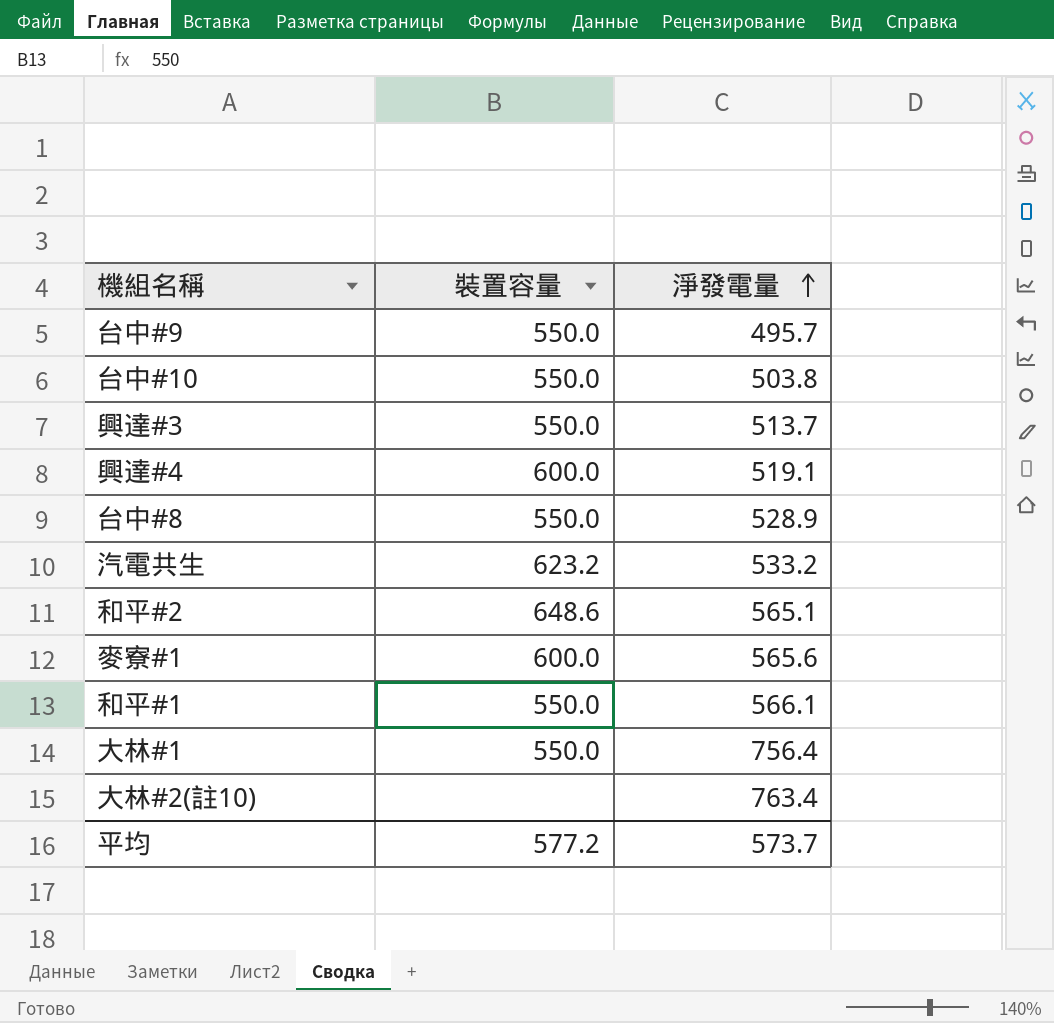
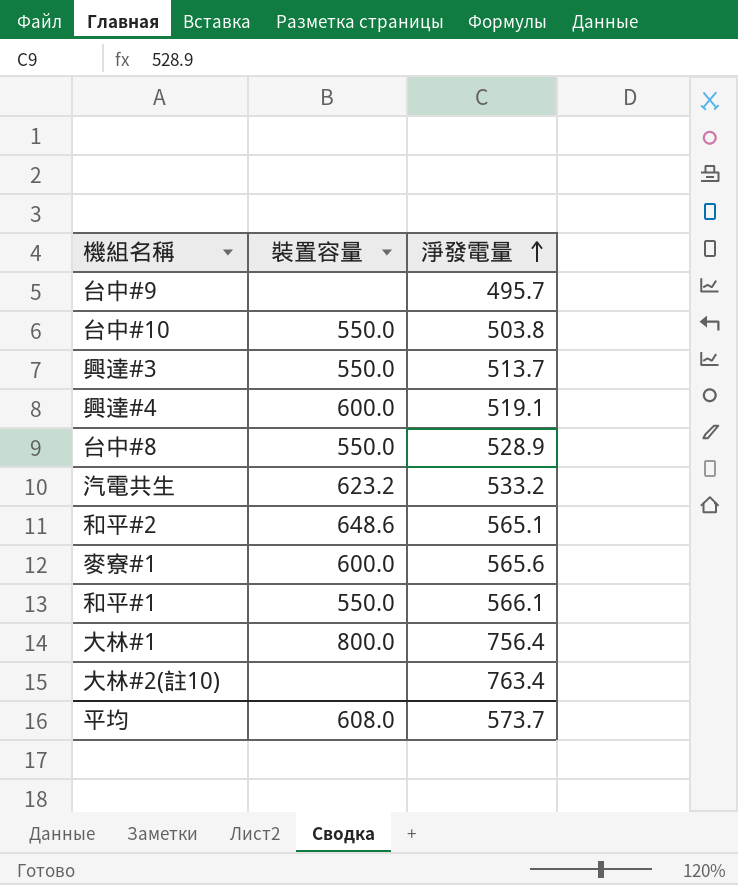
台中#9 | 裝置容量: 550.0 -> none
大林#1 | 裝置容量: 550.0 -> 800.0
平均 | 裝置容量: 577.2 -> 608.0

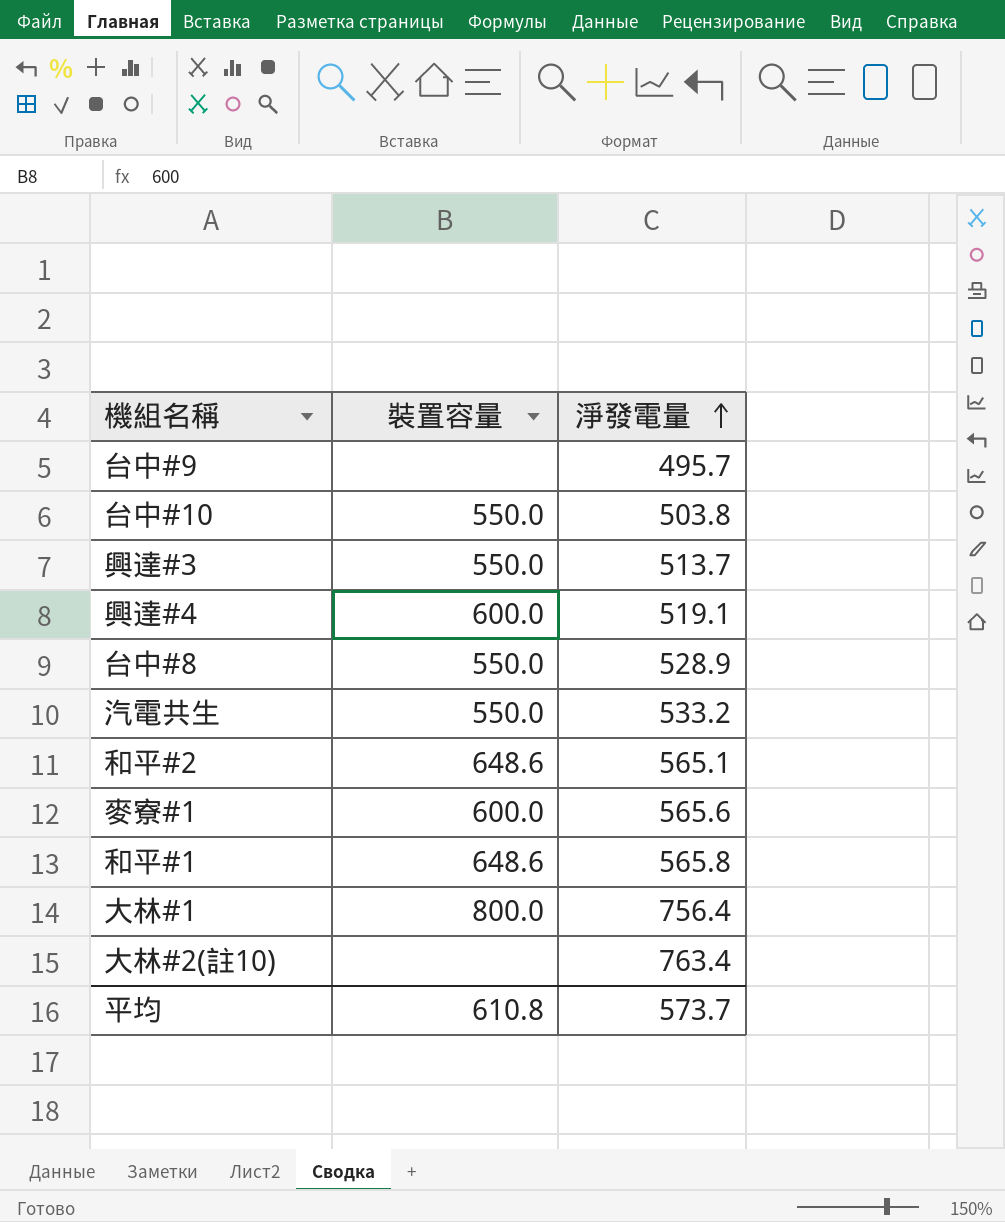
汽電共生 | 裝置容量: 623.2 -> 550.0
和平#1 | 裝置容量: 550.0 -> 648.6
和平#1 | 淨發電量: 566.1 -> 565.8
平均 | 裝置容量: 608.0 -> 610.8

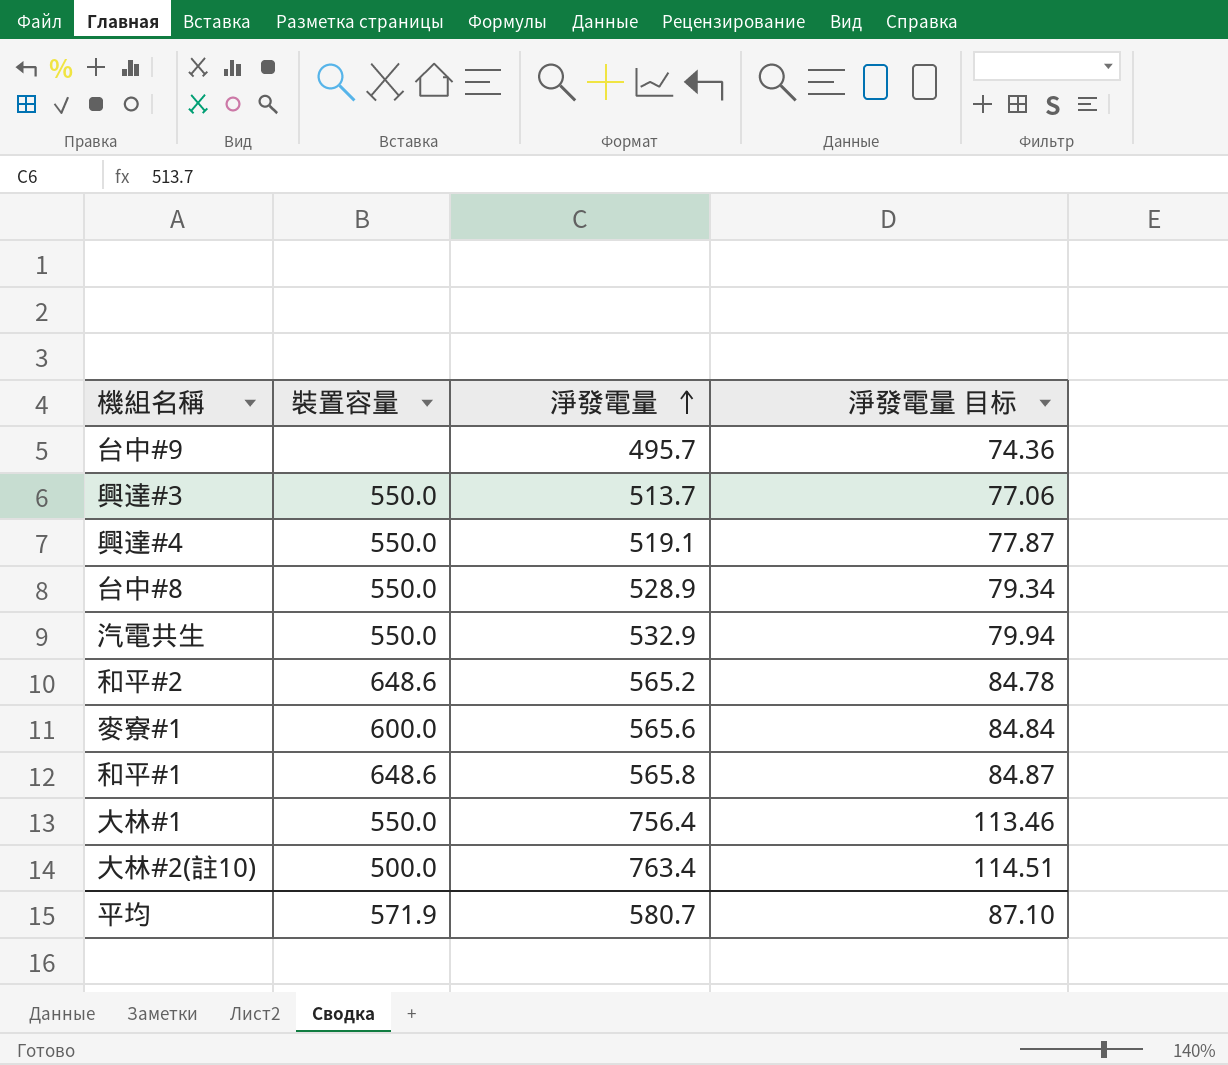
column 淨發電量 目标 | formula: none -> [淨發電量] * 0.15
row 台中#10: 550.0 | 503.8 -> none
興達#4 | 裝置容量: 600.0 -> 550.0
汽電共生 | 淨發電量: 533.2 -> 532.9
和平#2 | 淨發電量: 565.1 -> 565.2
大林#1 | 裝置容量: 800.0 -> 550.0
大林#2(註10) | 裝置容量: none -> 500.0
平均 | 裝置容量: 610.8 -> 571.9
平均 | 淨發電量: 573.7 -> 580.7

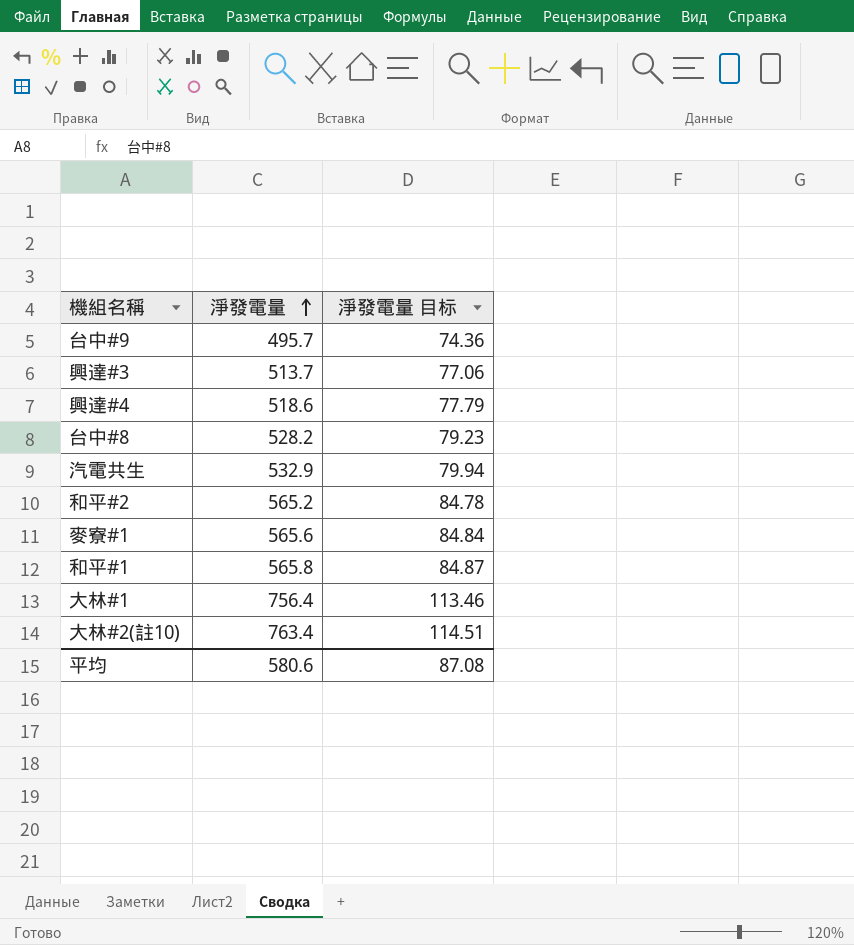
column 裝置容量 | position: 2 -> none
興達#4 | 淨發電量: 519.1 -> 518.6
興達#4 | 淨發電量 目标: 77.87 -> 77.79
台中#8 | 淨發電量: 528.9 -> 528.2
台中#8 | 淨發電量 目标: 79.34 -> 79.23
平均 | 淨發電量: 580.7 -> 580.6
平均 | 淨發電量 目标: 87.10 -> 87.08

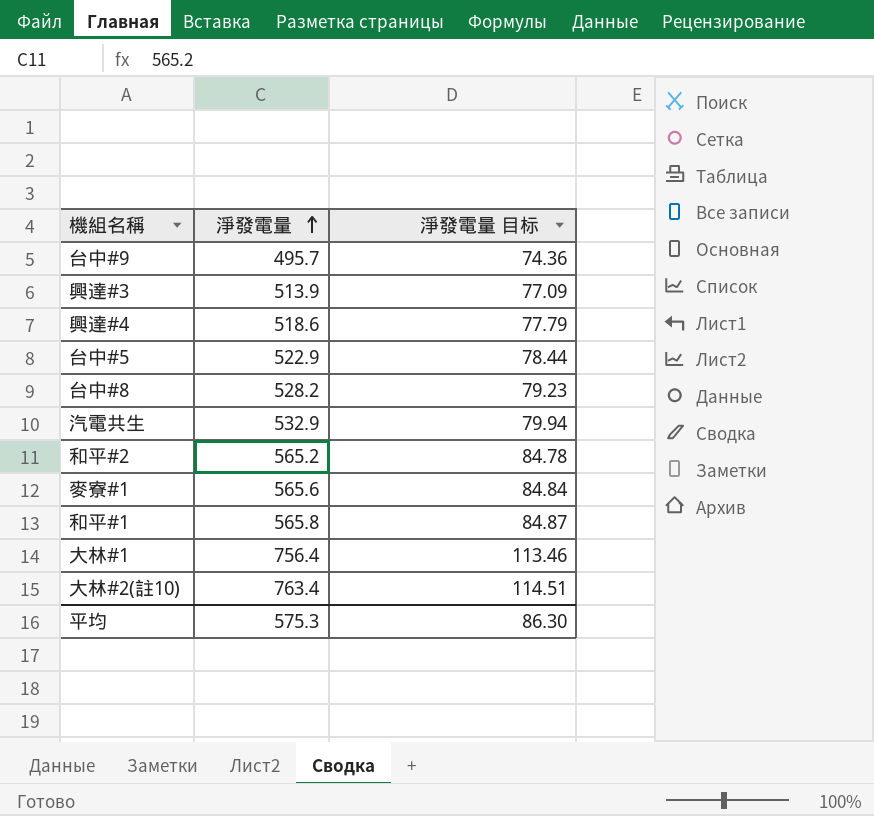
興達#3 | 淨發電量: 513.7 -> 513.9
興達#3 | 淨發電量 目标: 77.06 -> 77.09
row 台中#5: none -> 522.9 | 78.44
平均 | 淨發電量: 580.6 -> 575.3
平均 | 淨發電量 目标: 87.08 -> 86.30

